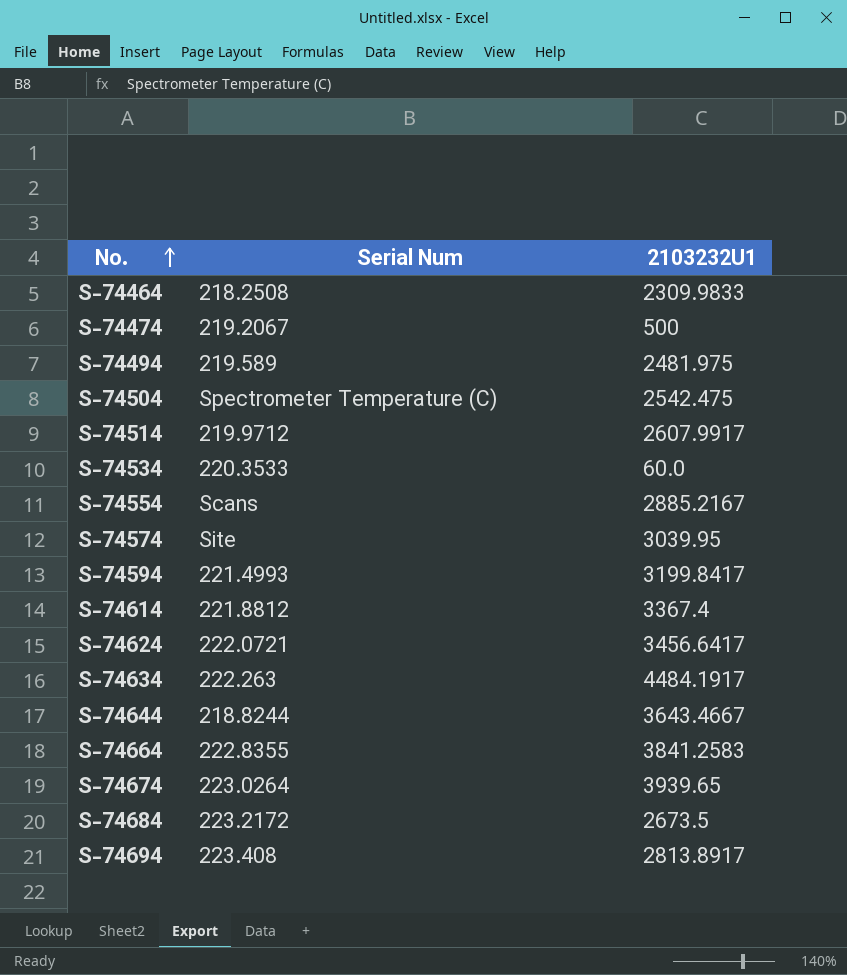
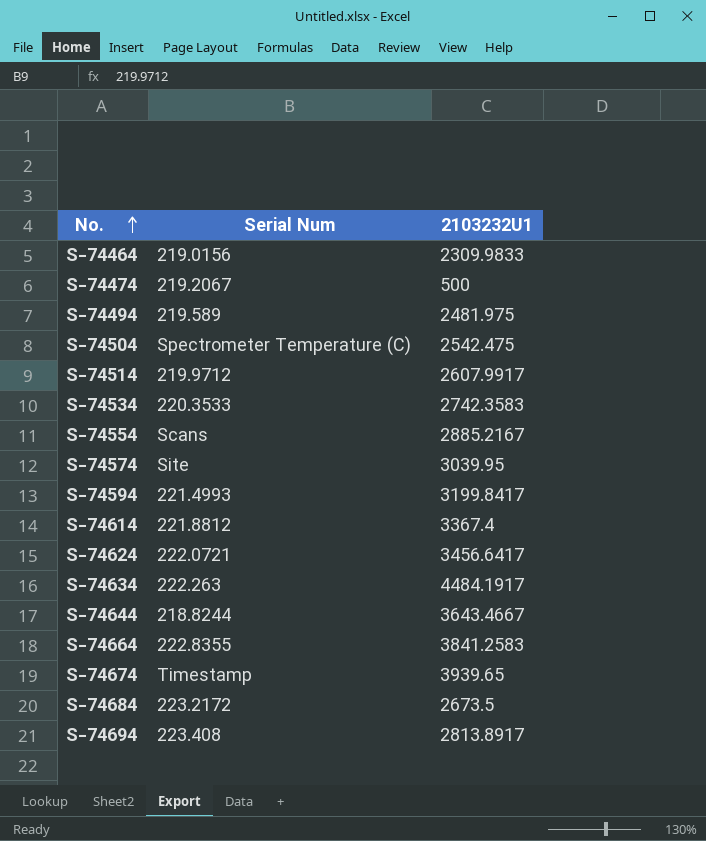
S-74464 | Serial Num: 218.2508 -> 219.0156
S-74534 | 2103232U1: 60.0 -> 2742.3583
S-74674 | Serial Num: 223.0264 -> Timestamp

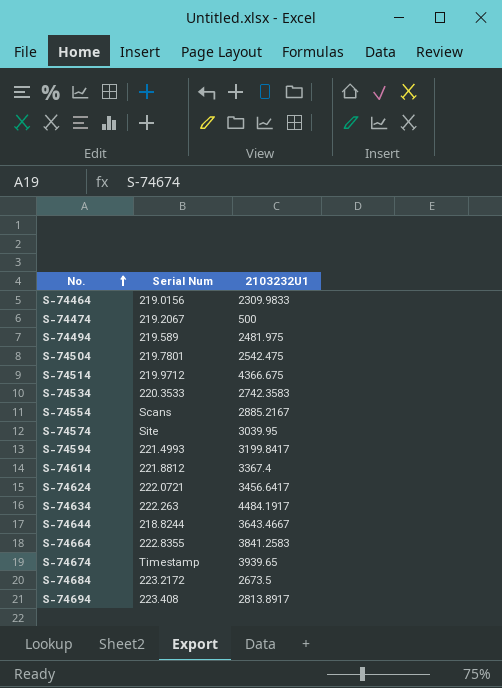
S-74504 | Serial Num: Spectrometer Temperature (C) -> 219.7801
S-74514 | 2103232U1: 2607.9917 -> 4366.675

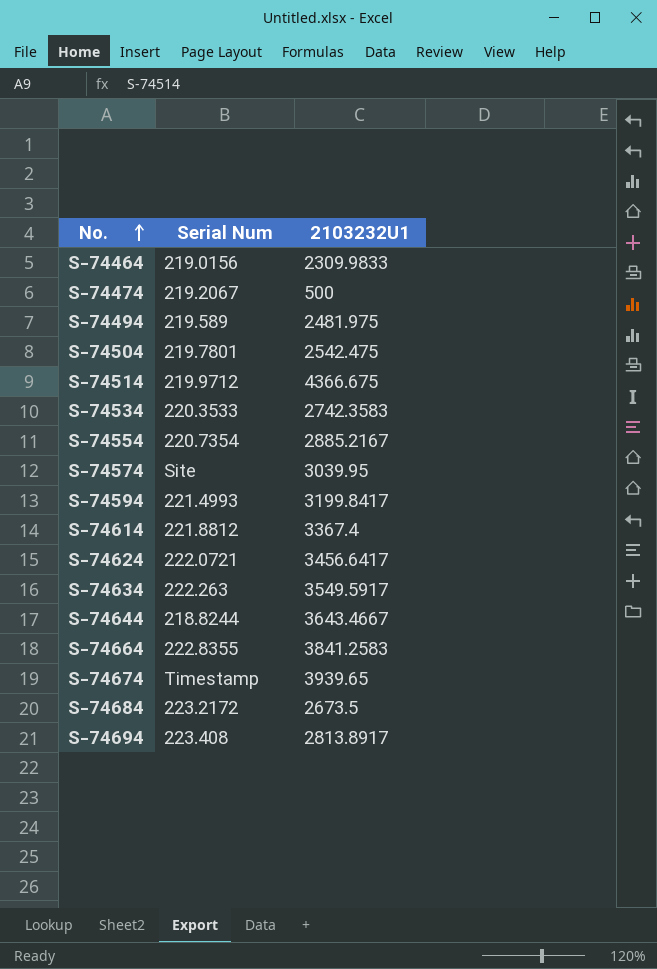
S-74554 | Serial Num: Scans -> 220.7354
S-74634 | 2103232U1: 4484.1917 -> 3549.5917

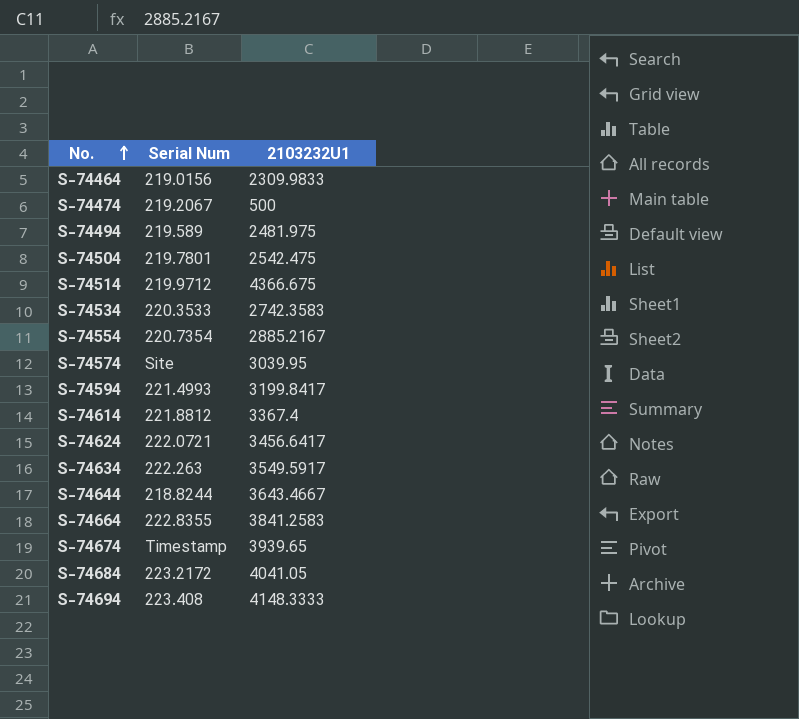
S-74684 | 2103232U1: 2673.5 -> 4041.05
S-74694 | 2103232U1: 2813.8917 -> 4148.3333

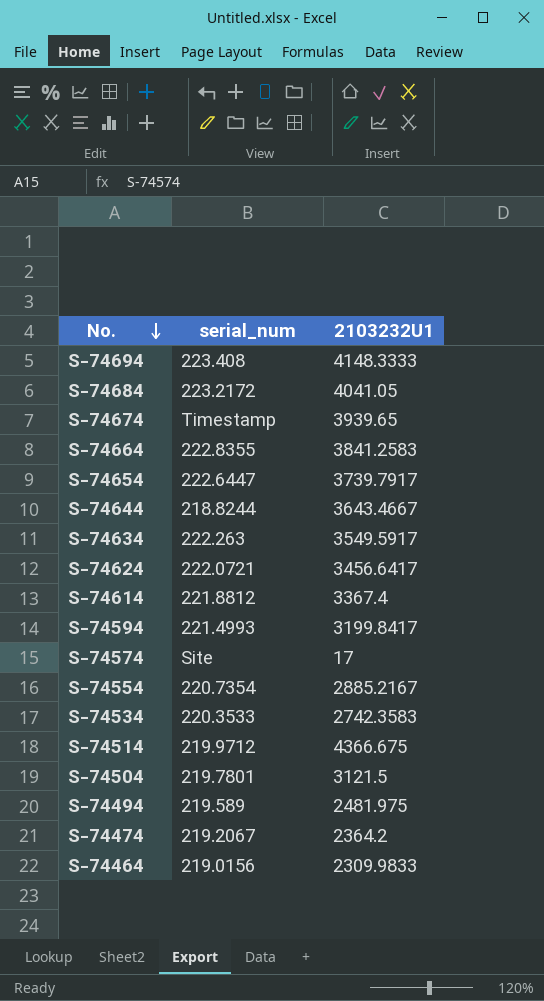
row order: No. ascending -> No. descending
column name: Serial Num -> serial_num
row S-74654: none -> 222.6447 | 3739.7917
S-74574 | 2103232U1: 3039.95 -> 17
S-74504 | 2103232U1: 2542.475 -> 3121.5
S-74474 | 2103232U1: 500 -> 2364.2

